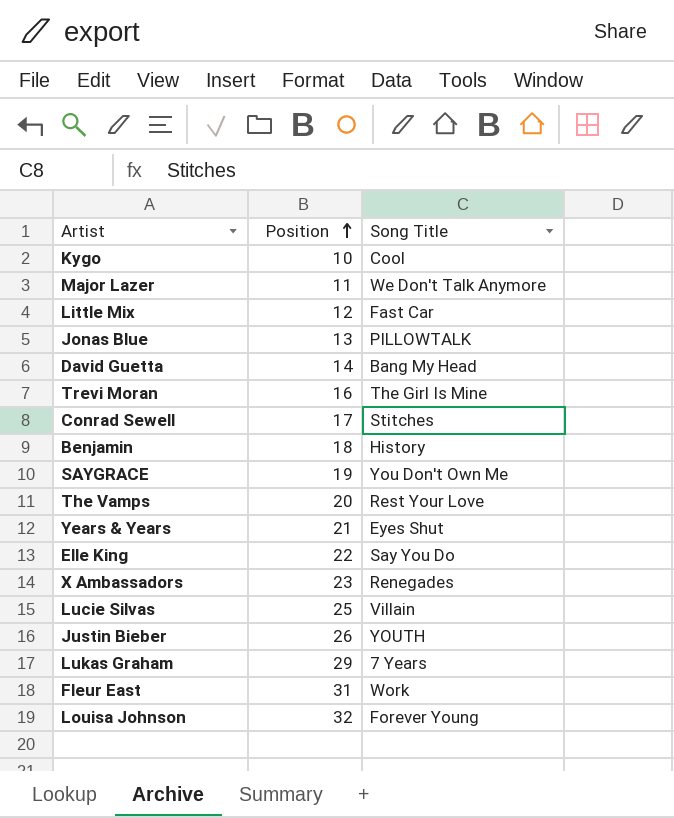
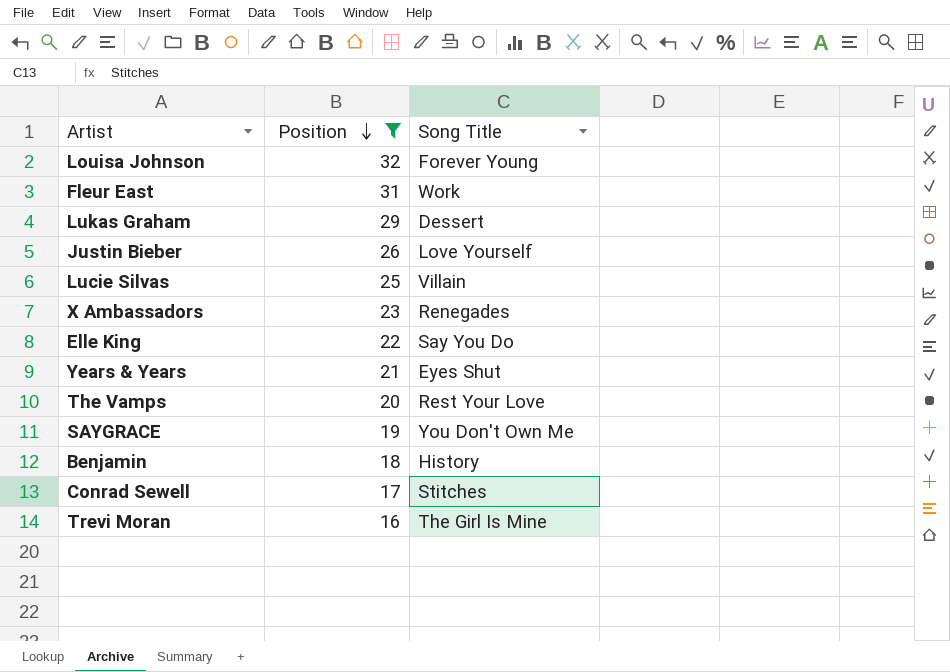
filter: none -> Position >= 16
row order: Position ascending -> Position descending
Lukas Graham | Song Title: 7 Years -> Dessert
Justin Bieber | Song Title: YOUTH -> Love Yourself

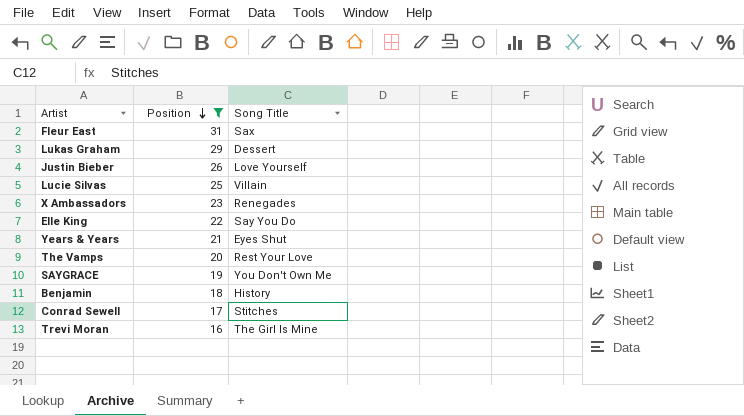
row Louisa Johnson: 32 | Forever Young -> none
Fleur East | Song Title: Work -> Sax

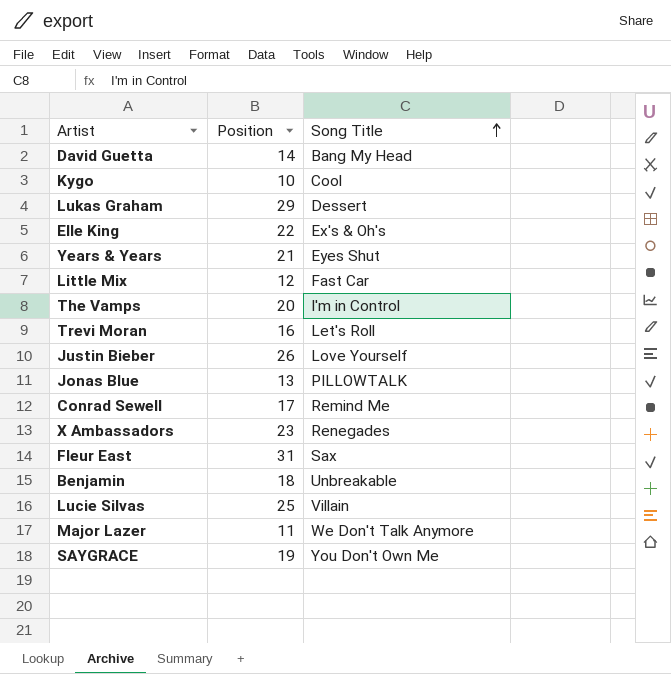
filter: Position >= 16 -> none
row order: Position descending -> Song Title ascending
Elle King | Song Title: Say You Do -> Ex's & Oh's
The Vamps | Song Title: Rest Your Love -> I'm in Control
Trevi Moran | Song Title: The Girl Is Mine -> Let's Roll
Conrad Sewell | Song Title: Stitches -> Remind Me
Benjamin | Song Title: History -> Unbreakable

